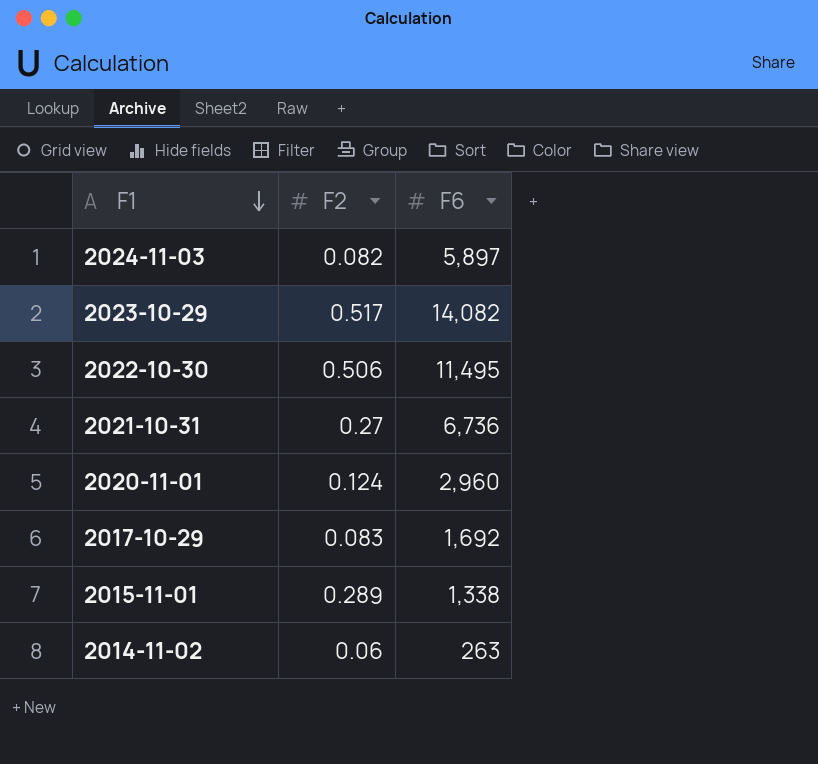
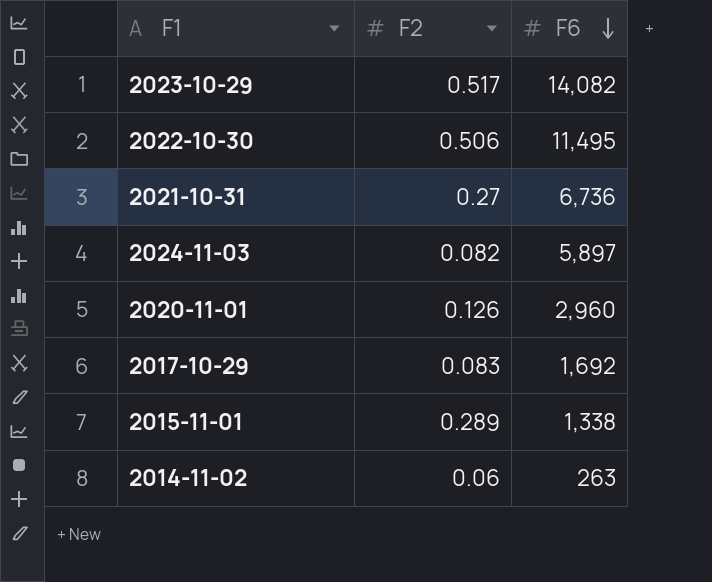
row order: F1 descending -> F6 descending
2020-11-01 | F2: 0.124 -> 0.126

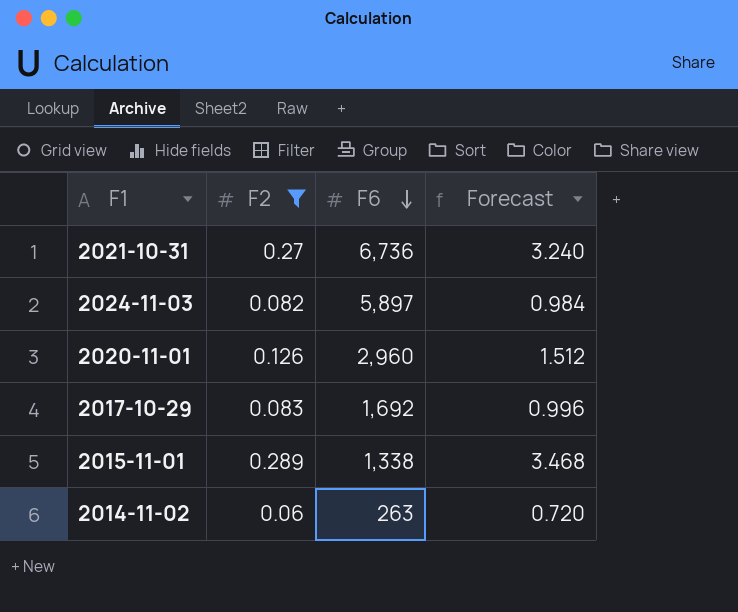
filter: none -> F2 <= 0.289
column Forecast | formula: none -> [F2] * 12

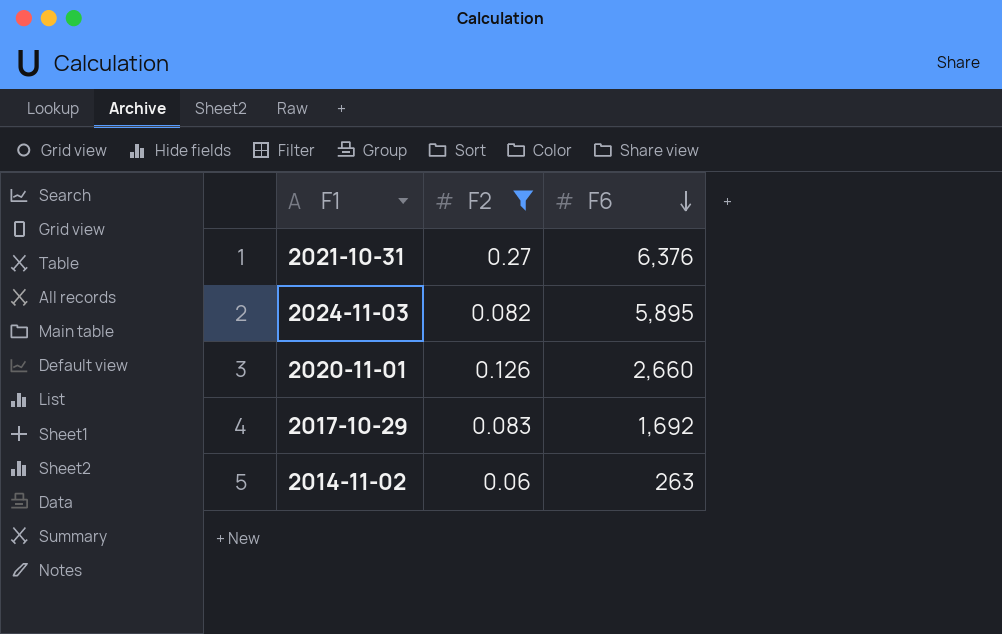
column Forecast | formula: [F2] * 12 -> none
row 2015-11-01: 0.289 | 1,338 | 3.468 -> none
2021-10-31 | F6: 6,736 -> 6,376
2024-11-03 | F6: 5,897 -> 5,895
2020-11-01 | F6: 2,960 -> 2,660

